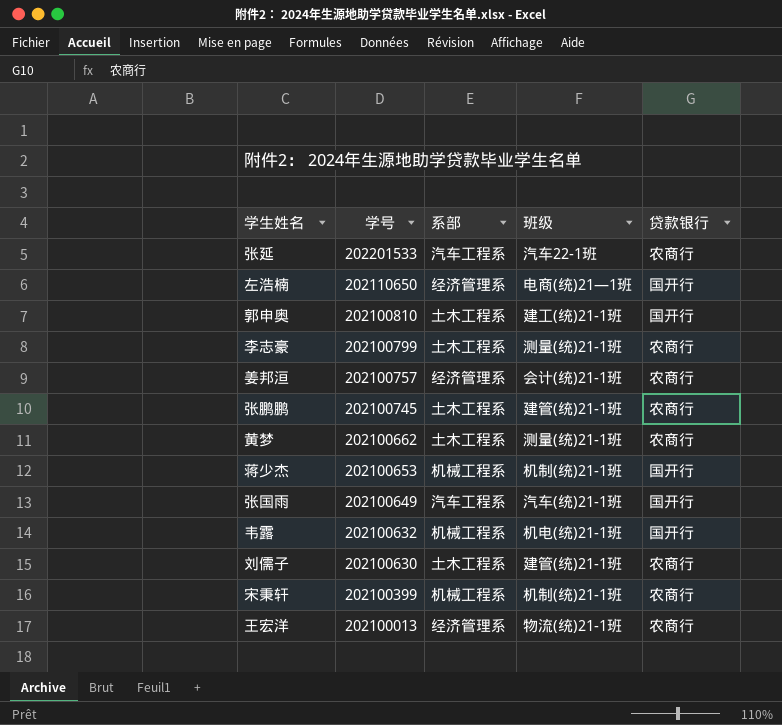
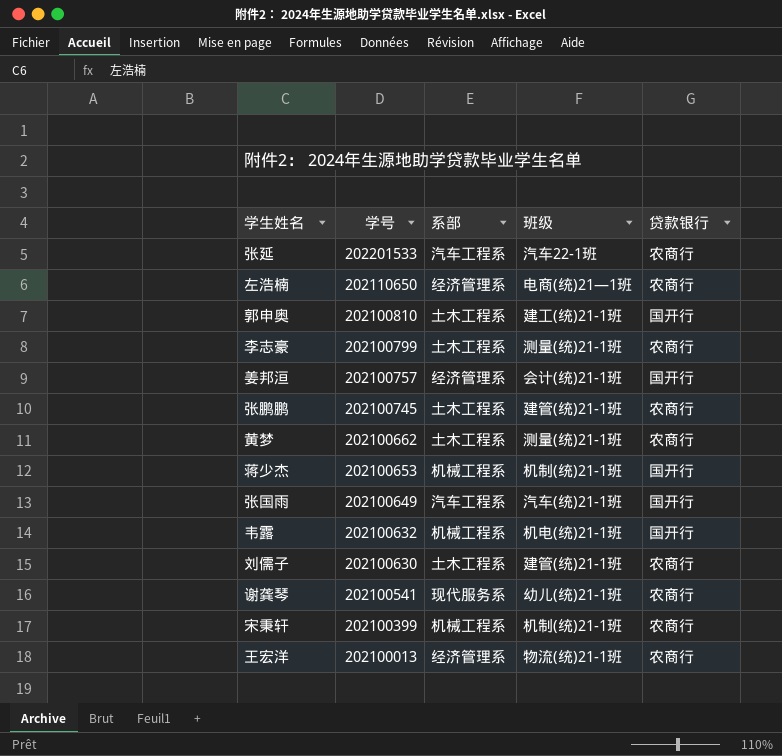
左浩楠 | 贷款银行: 国开行 -> 农商行
姜邦洹 | 贷款银行: 农商行 -> 国开行
row 谢龚琴: none -> 202100541 | 现代服务系 | 幼儿(统)21-1班 | 农商行

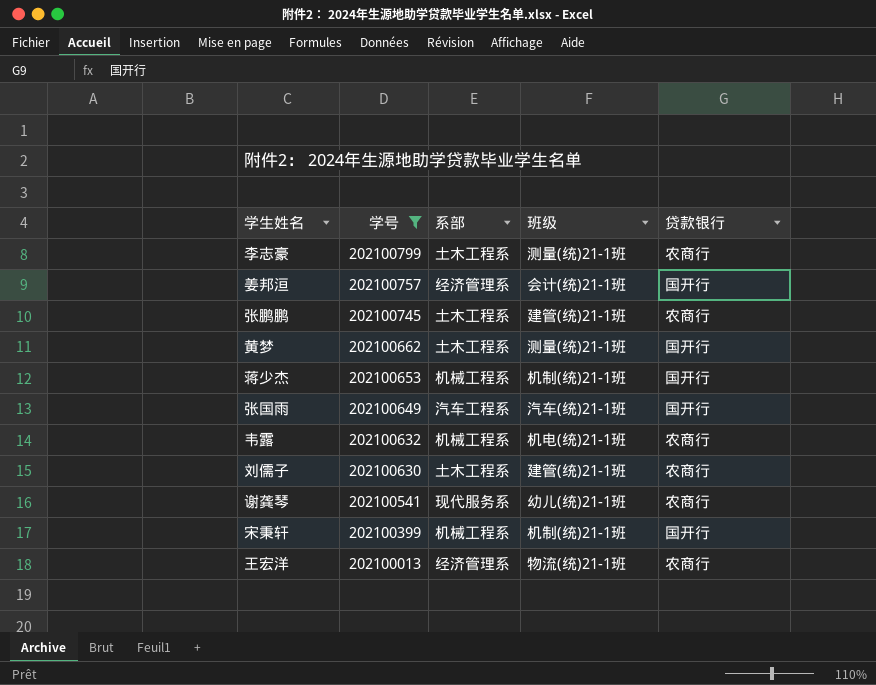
filter: none -> 学号 <= 202100799
黄梦 | 贷款银行: 农商行 -> 国开行
韦露 | 贷款银行: 国开行 -> 农商行
宋秉轩 | 贷款银行: 农商行 -> 国开行

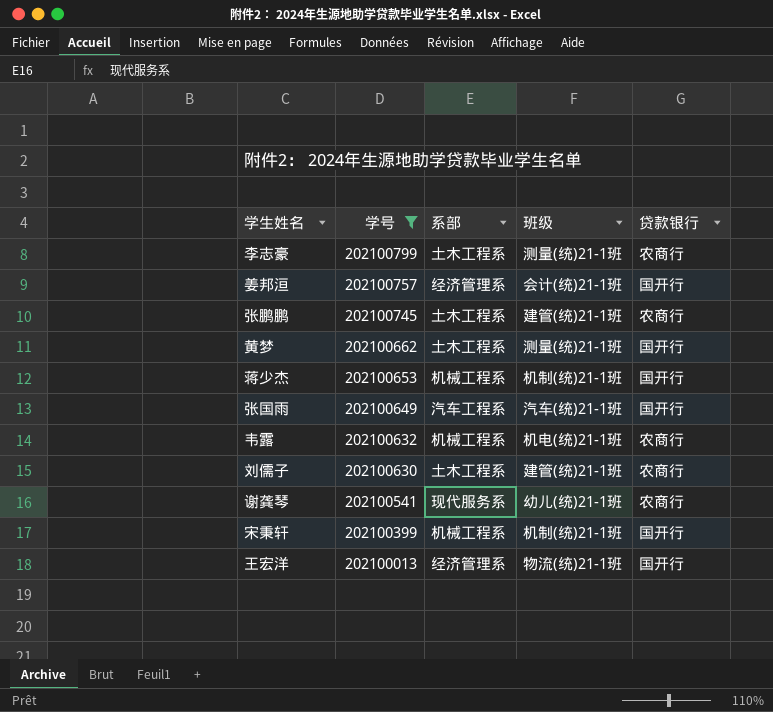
王宏洋 | 贷款银行: 农商行 -> 国开行

